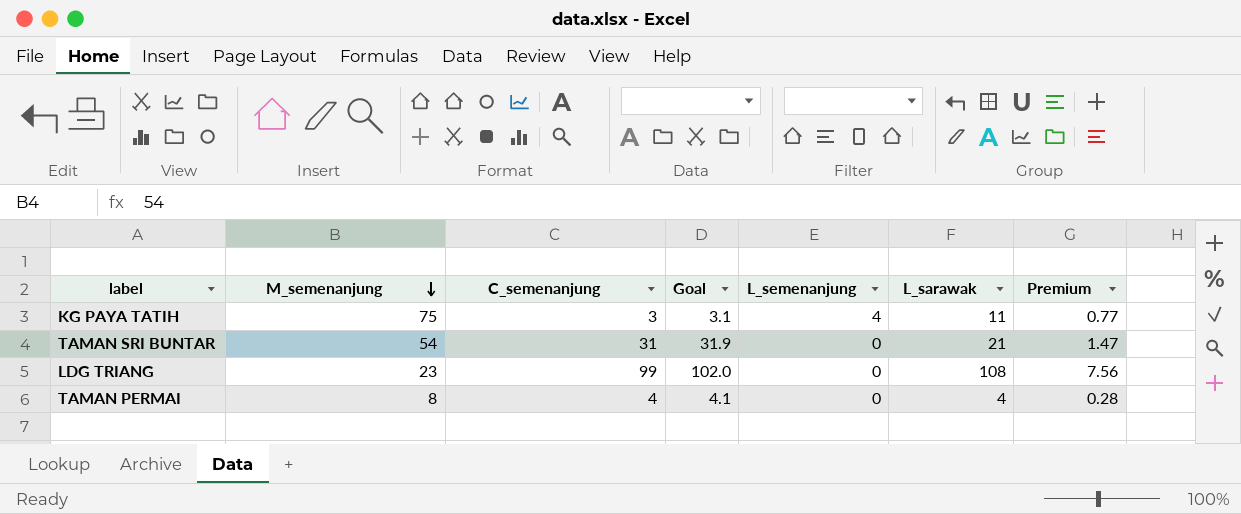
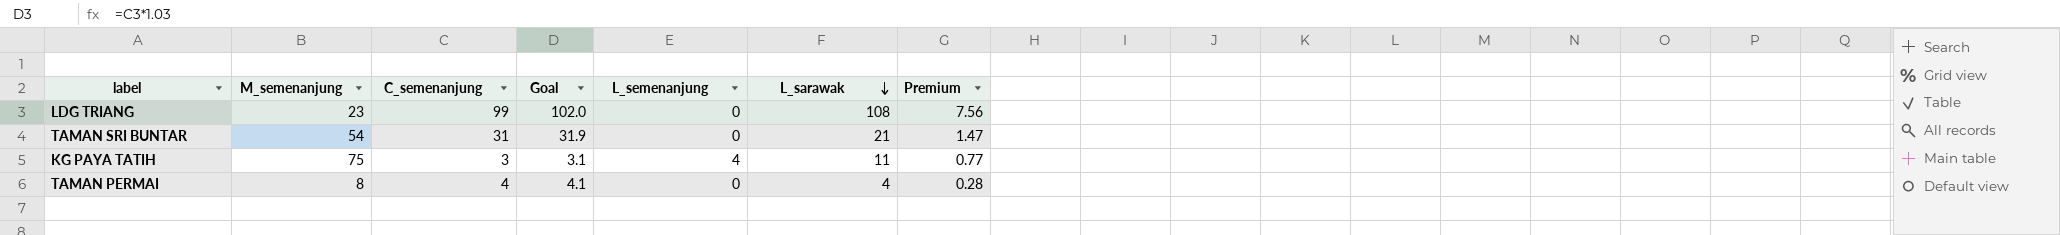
row order: M_semenanjung descending -> L_sarawak descending

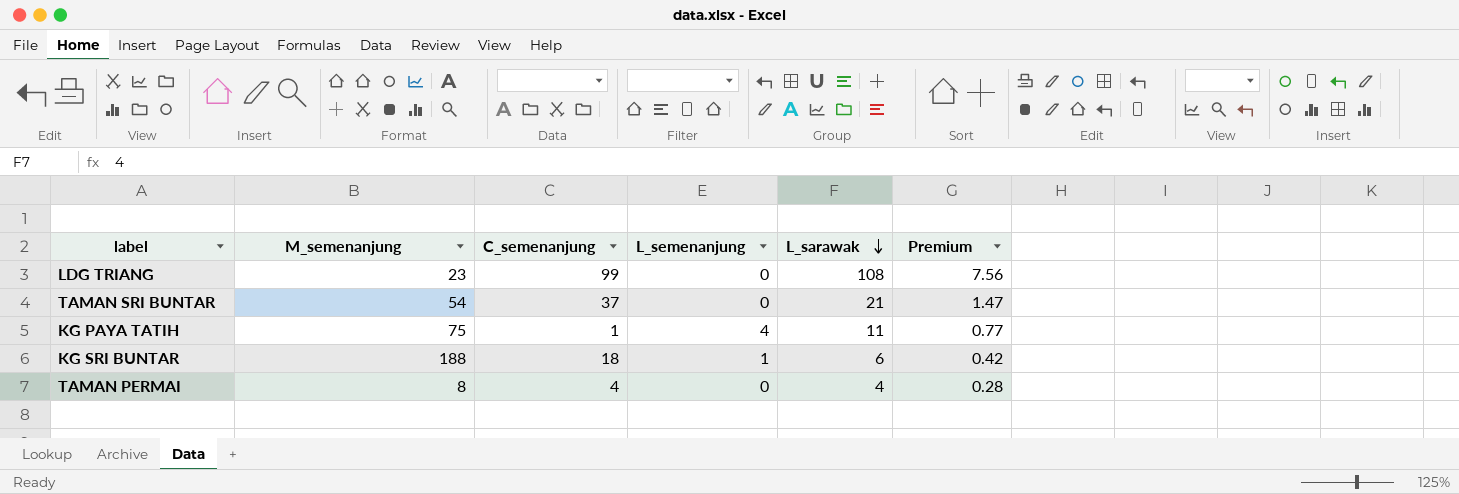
column Goal | formula: [C_semenanjung] * 1.03 -> none
TAMAN SRI BUNTAR | C_semenanjung: 31 -> 37
KG PAYA TATIH | C_semenanjung: 3 -> 1
row KG SRI BUNTAR: none -> 188 | 18 | 1 | 6 | 0.42

